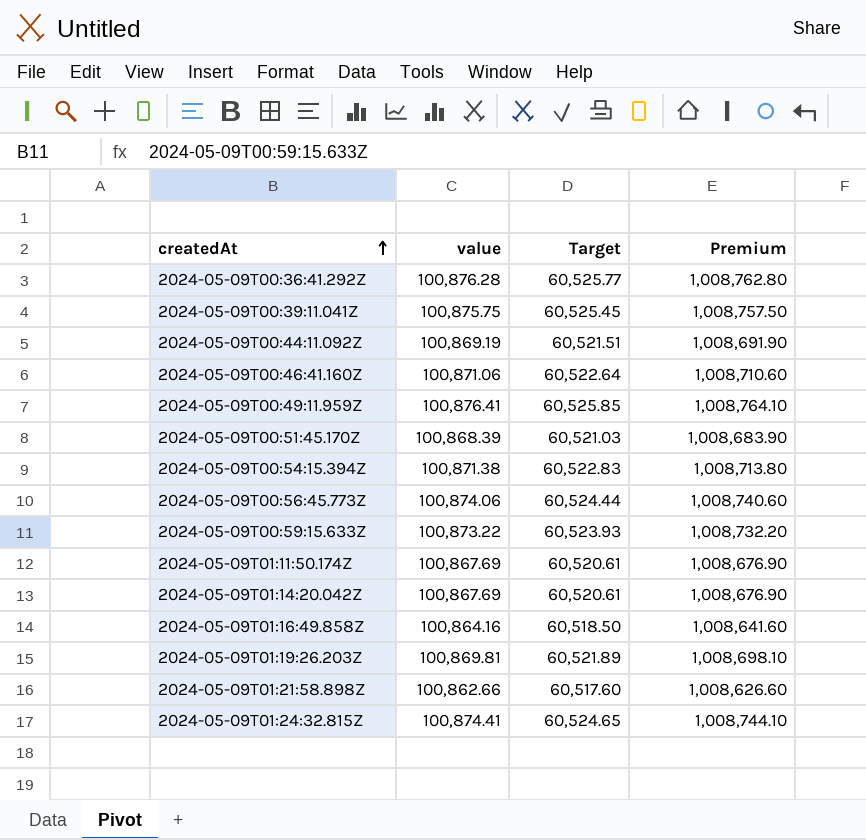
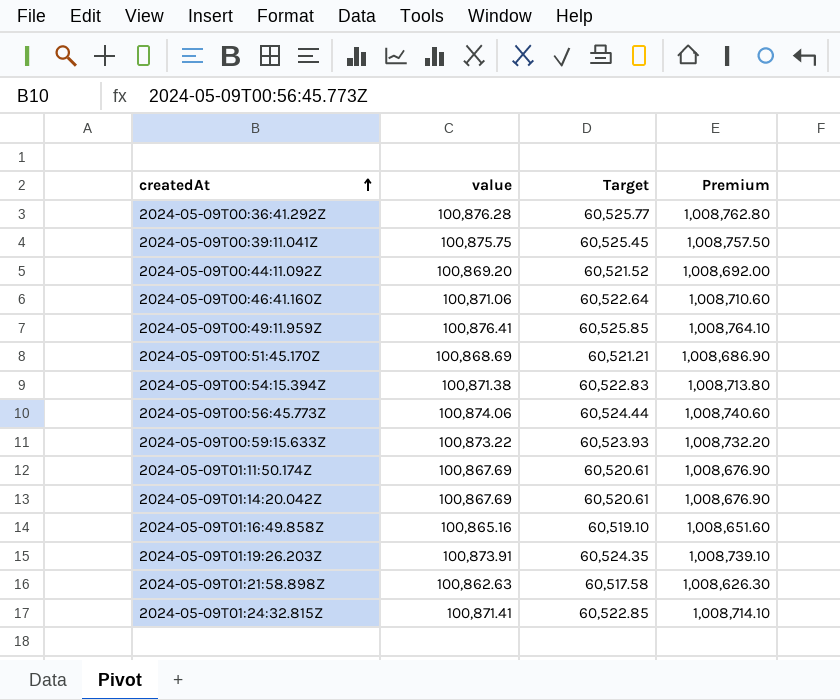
2024-05-09T00:44:11.092Z | value: 100,869.19 -> 100,869.20
2024-05-09T00:44:11.092Z | Target: 60,521.51 -> 60,521.52
2024-05-09T00:44:11.092Z | Premium: 1,008,691.90 -> 1,008,692.00
2024-05-09T00:51:45.170Z | value: 100,868.39 -> 100,868.69
2024-05-09T00:51:45.170Z | Target: 60,521.03 -> 60,521.21
2024-05-09T00:51:45.170Z | Premium: 1,008,683.90 -> 1,008,686.90
2024-05-09T01:16:49.858Z | value: 100,864.16 -> 100,865.16
2024-05-09T01:16:49.858Z | Target: 60,518.50 -> 60,519.10
2024-05-09T01:16:49.858Z | Premium: 1,008,641.60 -> 1,008,651.60
2024-05-09T01:19:26.203Z | value: 100,869.81 -> 100,873.91
2024-05-09T01:19:26.203Z | Target: 60,521.89 -> 60,524.35
2024-05-09T01:19:26.203Z | Premium: 1,008,698.10 -> 1,008,739.10
2024-05-09T01:21:58.898Z | value: 100,862.66 -> 100,862.63
2024-05-09T01:21:58.898Z | Target: 60,517.60 -> 60,517.58
2024-05-09T01:21:58.898Z | Premium: 1,008,626.60 -> 1,008,626.30
2024-05-09T01:24:32.815Z | value: 100,874.41 -> 100,871.41
2024-05-09T01:24:32.815Z | Target: 60,524.65 -> 60,522.85
2024-05-09T01:24:32.815Z | Premium: 1,008,744.10 -> 1,008,714.10

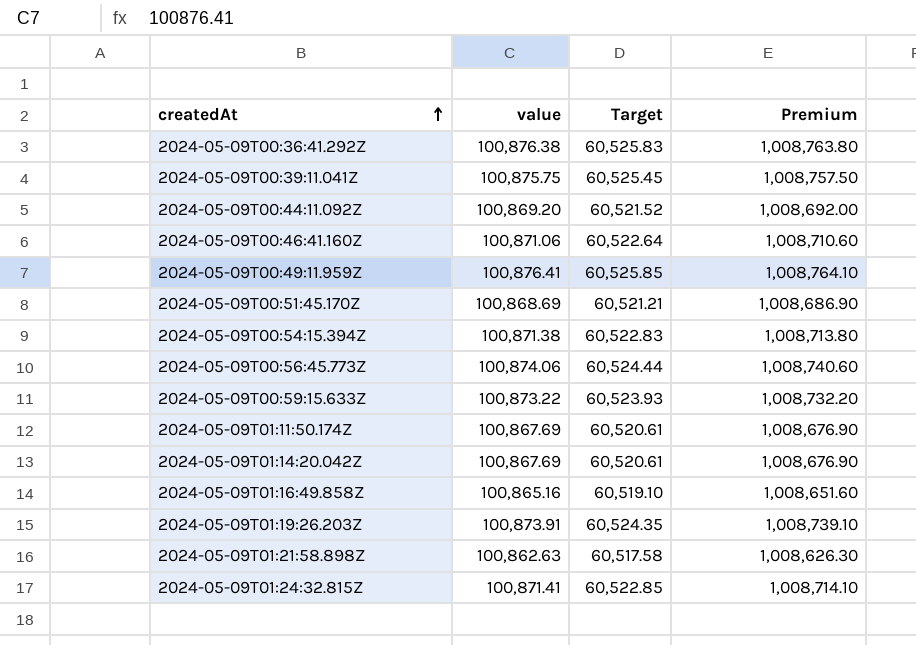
2024-05-09T00:36:41.292Z | value: 100,876.28 -> 100,876.38
2024-05-09T00:36:41.292Z | Target: 60,525.77 -> 60,525.83
2024-05-09T00:36:41.292Z | Premium: 1,008,762.80 -> 1,008,763.80

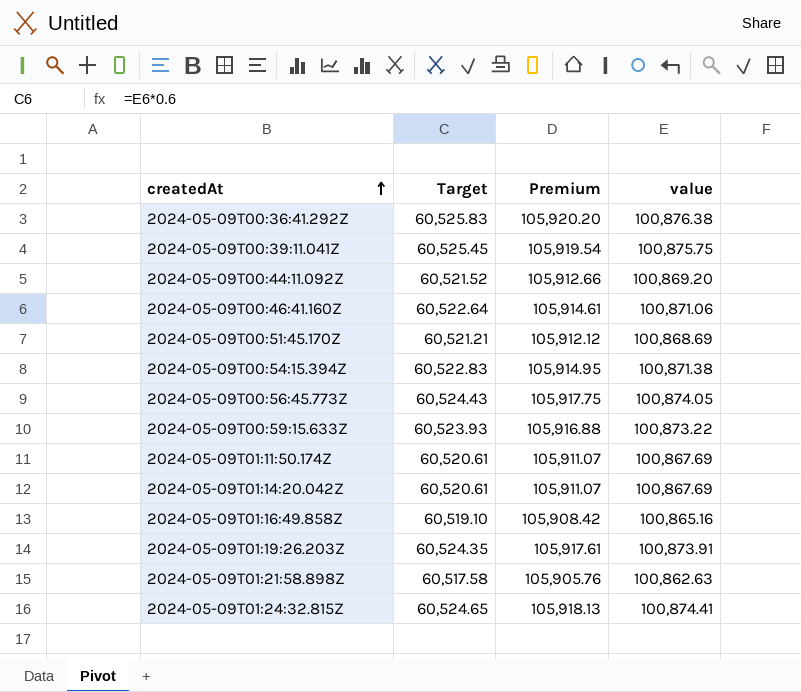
column Premium | formula: [value] * 10 -> [value] * 1.05
column value | position: 2 -> 4
row 2024-05-09T00:49:11.959Z: 100,876.41 | 60,525.85 | 1,008,764.10 -> none
2024-05-09T00:56:45.773Z | Target: 60,524.44 -> 60,524.43
2024-05-09T00:56:45.773Z | value: 100,874.06 -> 100,874.05
2024-05-09T01:24:32.815Z | Target: 60,522.85 -> 60,524.65
2024-05-09T01:24:32.815Z | value: 100,871.41 -> 100,874.41

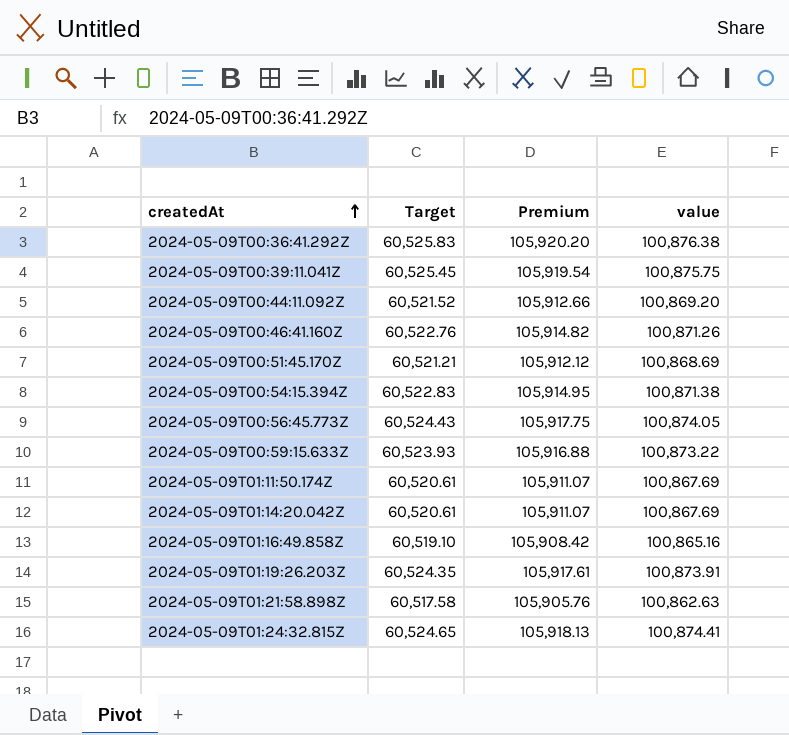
2024-05-09T00:46:41.160Z | Target: 60,522.64 -> 60,522.76
2024-05-09T00:46:41.160Z | Premium: 105,914.61 -> 105,914.82
2024-05-09T00:46:41.160Z | value: 100,871.06 -> 100,871.26

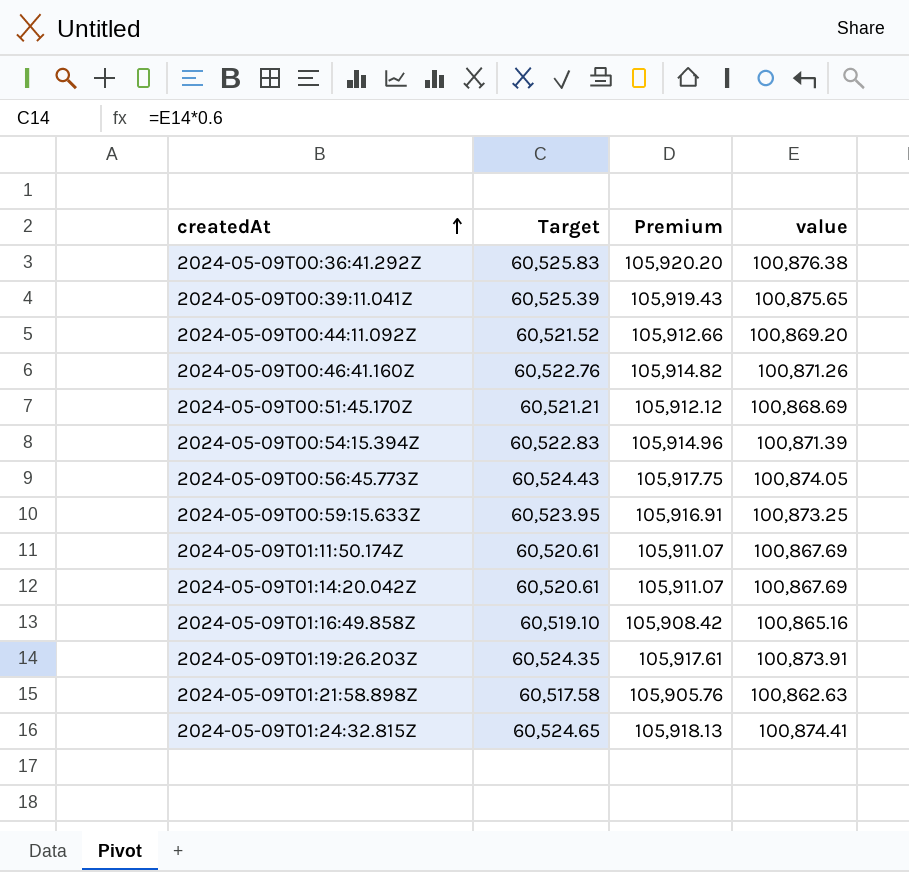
2024-05-09T00:39:11.041Z | Target: 60,525.45 -> 60,525.39
2024-05-09T00:39:11.041Z | Premium: 105,919.54 -> 105,919.43
2024-05-09T00:39:11.041Z | value: 100,875.75 -> 100,875.65
2024-05-09T00:54:15.394Z | Premium: 105,914.95 -> 105,914.96
2024-05-09T00:54:15.394Z | value: 100,871.38 -> 100,871.39
2024-05-09T00:59:15.633Z | Target: 60,523.93 -> 60,523.95
2024-05-09T00:59:15.633Z | Premium: 105,916.88 -> 105,916.91
2024-05-09T00:59:15.633Z | value: 100,873.22 -> 100,873.25

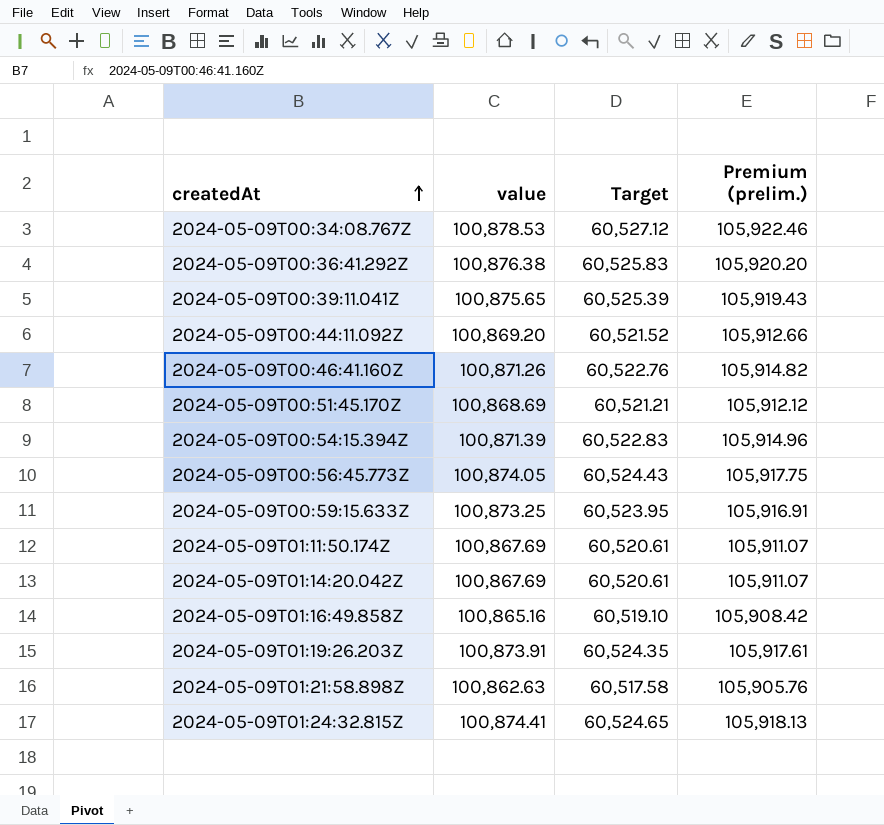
column value | position: 4 -> 2
column name: Premium -> Premium (prelim.)
row 2024-05-09T00:34:08.767Z: none -> 100,878.53 | 60,527.12 | 105,922.46

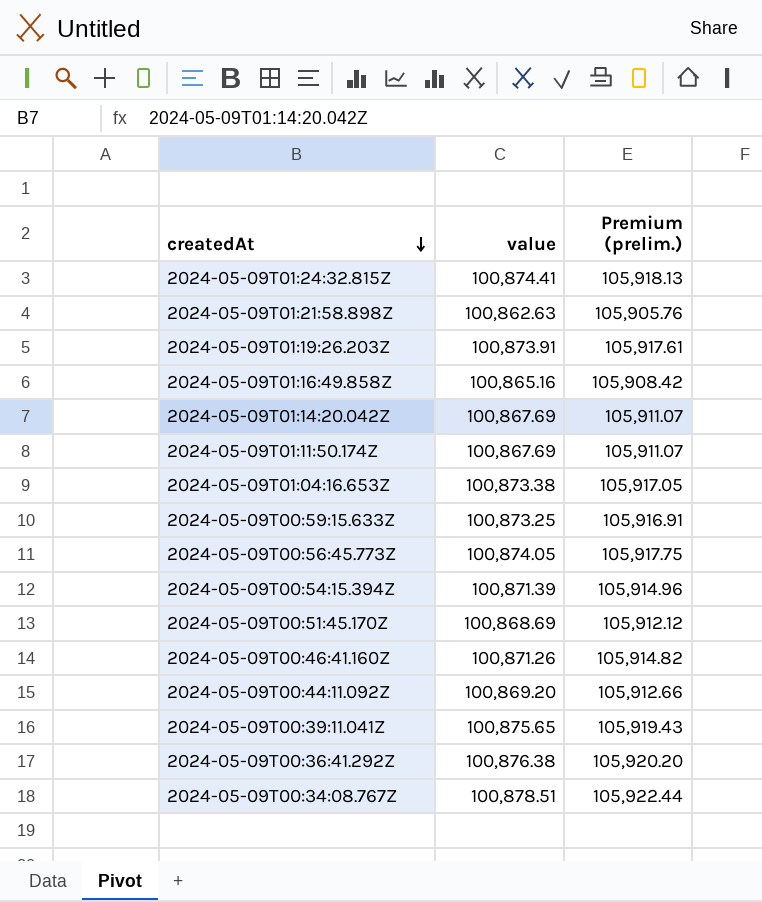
row order: createdAt ascending -> createdAt descending
column Target | formula: [value] * 0.6 -> none
row 2024-05-09T01:04:16.653Z: none -> 100,873.38 | 105,917.05
2024-05-09T00:34:08.767Z | value: 100,878.53 -> 100,878.51
2024-05-09T00:34:08.767Z | Premium (prelim.): 105,922.46 -> 105,922.44

